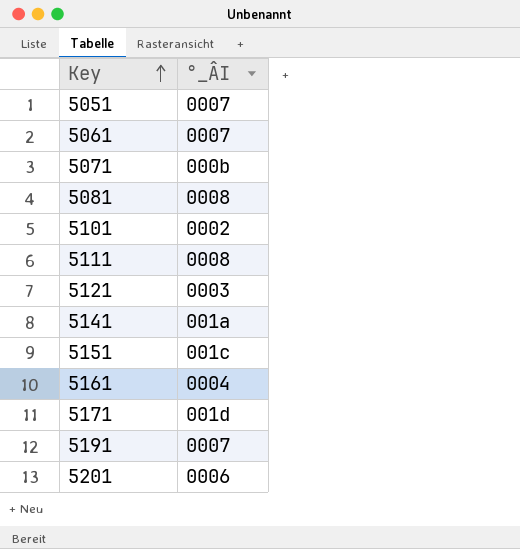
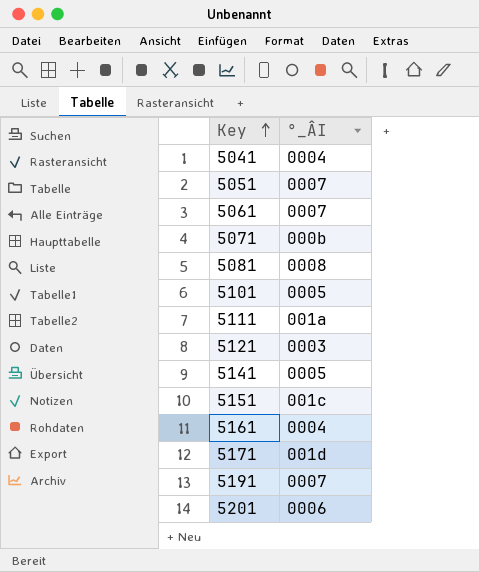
row 5041: none -> 0004
5101 | °_ÂI: 0002 -> 0005
5111 | °_ÂI: 0008 -> 001a
5141 | °_ÂI: 001a -> 0005

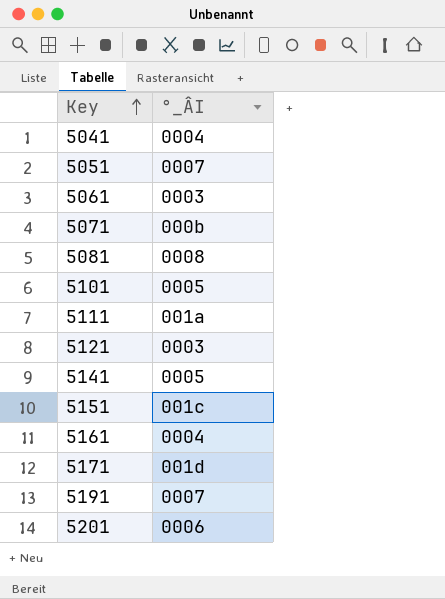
5061 | °_ÂI: 0007 -> 0003

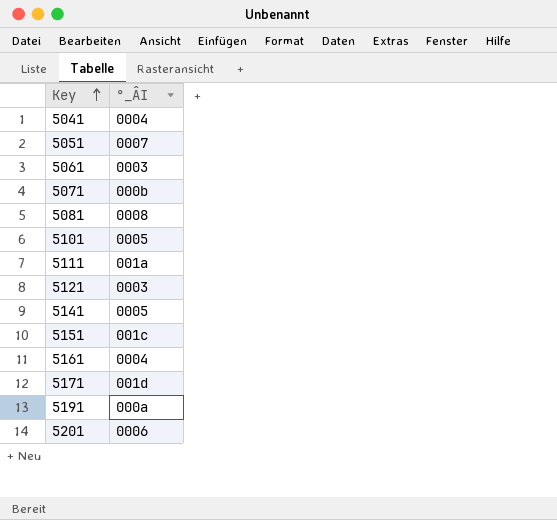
5191 | °_ÂI: 0007 -> 000a

